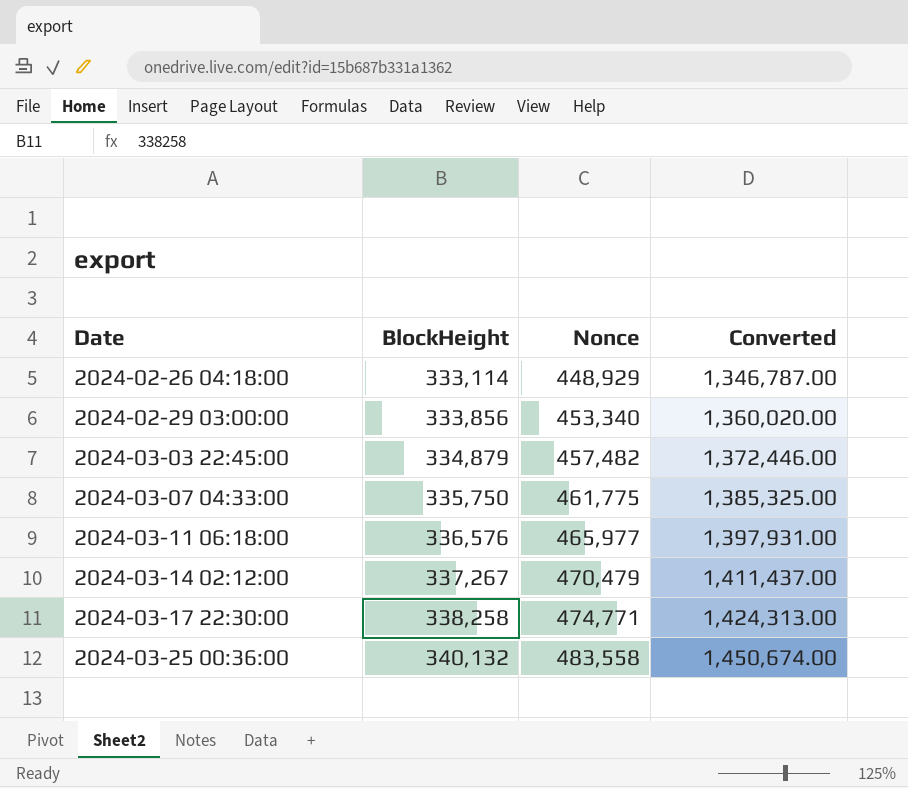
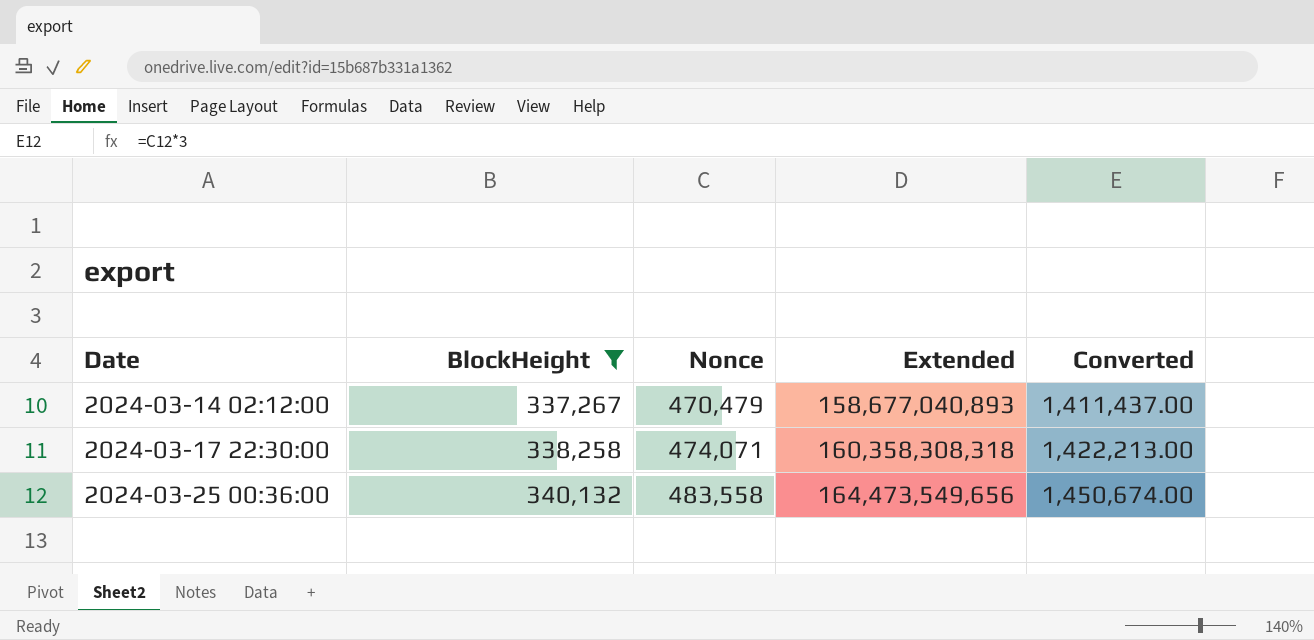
filter: none -> BlockHeight >= 337,267
column Extended | formula: none -> [BlockHeight] * [Nonce]
2024-03-17 22:30:00 | Nonce: 474,771 -> 474,071
2024-03-17 22:30:00 | Converted: 1,424,313.00 -> 1,422,213.00

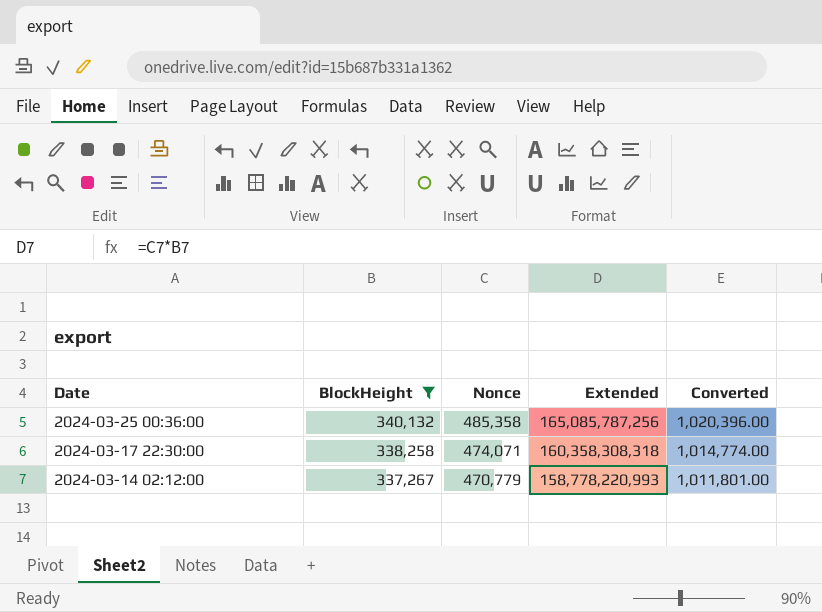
row order: Date ascending -> Date descending
column Converted | formula: [Nonce] * 3 -> [BlockHeight] * 3
2024-03-25 00:36:00 | Nonce: 483,558 -> 485,358
2024-03-25 00:36:00 | Extended: 164,473,549,656 -> 165,085,787,256
2024-03-14 02:12:00 | Nonce: 470,479 -> 470,779
2024-03-14 02:12:00 | Extended: 158,677,040,893 -> 158,778,220,993

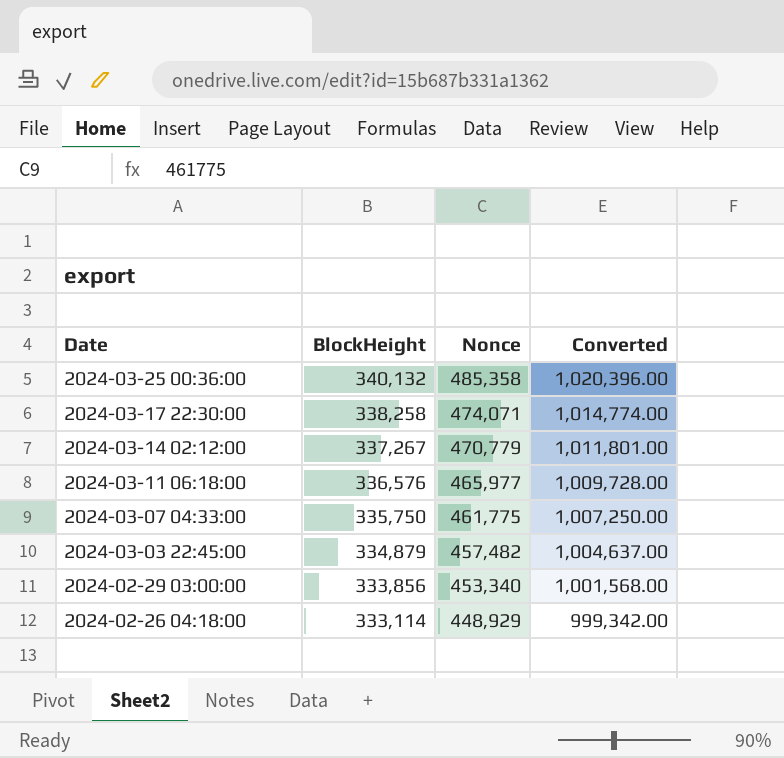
filter: BlockHeight >= 337,267 -> none
column Extended | formula: [BlockHeight] * [Nonce] -> none

